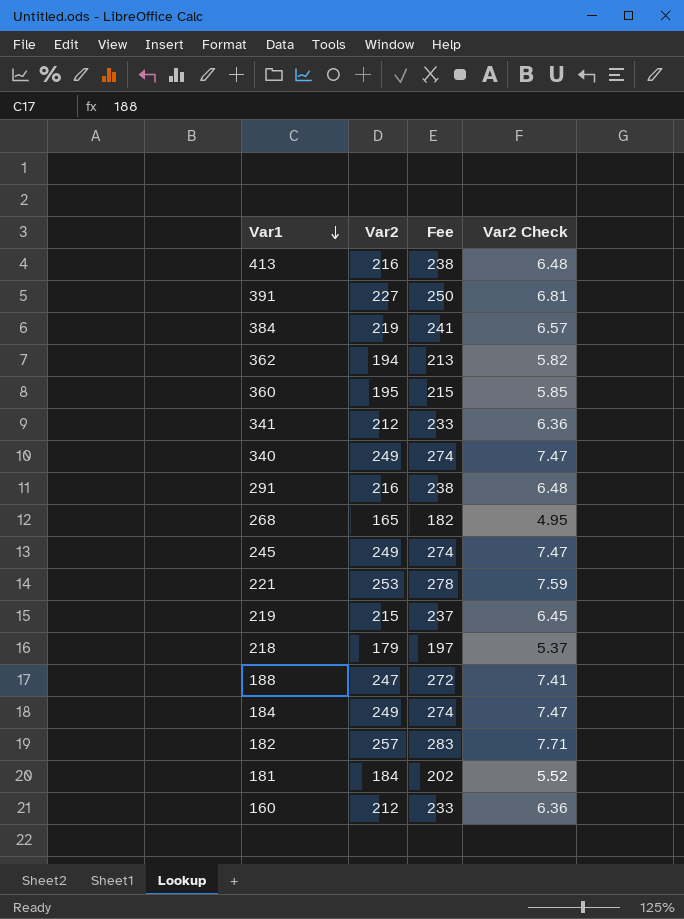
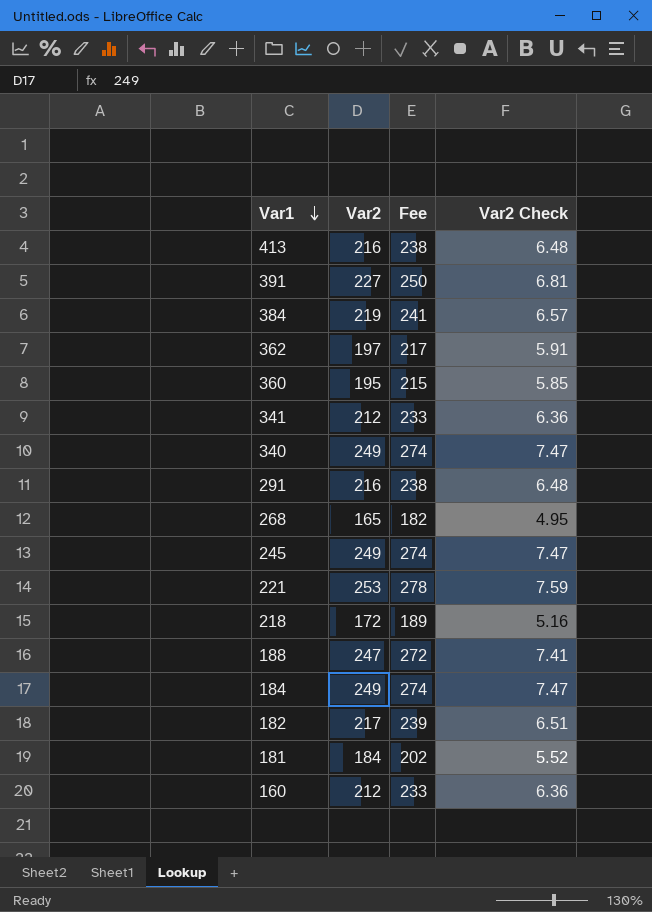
row 219: 215 | 237 | 6.45 -> none
362 | Var2: 194 -> 197
362 | Fee: 213 -> 217
362 | Var2 Check: 5.82 -> 5.91
218 | Var2: 179 -> 172
218 | Fee: 197 -> 189
218 | Var2 Check: 5.37 -> 5.16
182 | Var2: 257 -> 217
182 | Fee: 283 -> 239
182 | Var2 Check: 7.71 -> 6.51

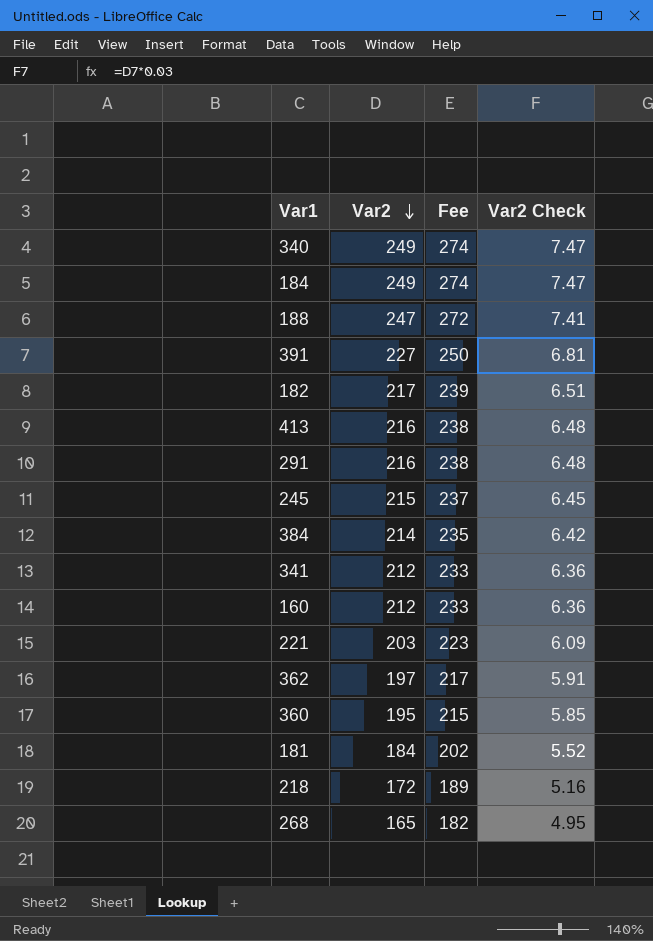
row order: Var1 descending -> Var2 descending
245 | Var2: 249 -> 215
245 | Fee: 274 -> 237
245 | Var2 Check: 7.47 -> 6.45
384 | Var2: 219 -> 214
384 | Fee: 241 -> 235
384 | Var2 Check: 6.57 -> 6.42
221 | Var2: 253 -> 203
221 | Fee: 278 -> 223
221 | Var2 Check: 7.59 -> 6.09

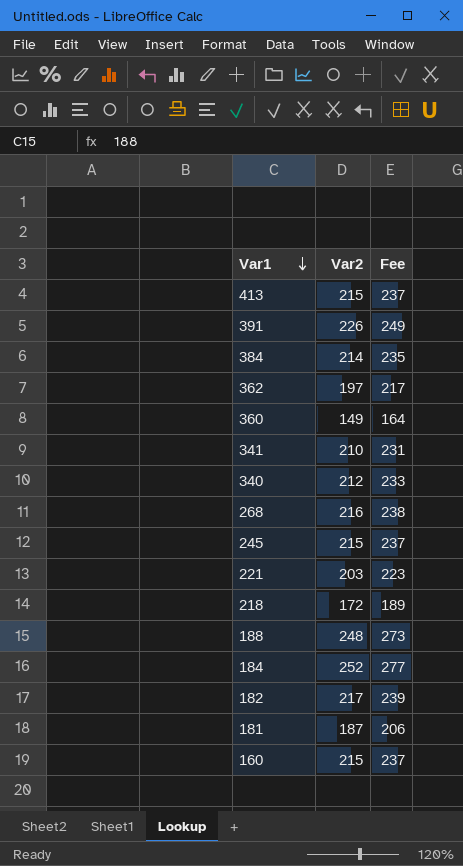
row order: Var2 descending -> Var1 descending
column Var2 Check | formula: [Var2] * 0.03 -> none
row 291: 216 | 238 | 6.48 -> none
413 | Var2: 216 -> 215
413 | Fee: 238 -> 237
391 | Var2: 227 -> 226
391 | Fee: 250 -> 249
360 | Var2: 195 -> 149
360 | Fee: 215 -> 164
341 | Var2: 212 -> 210
341 | Fee: 233 -> 231
340 | Var2: 249 -> 212
340 | Fee: 274 -> 233
268 | Var2: 165 -> 216
268 | Fee: 182 -> 238
188 | Var2: 247 -> 248
188 | Fee: 272 -> 273
184 | Var2: 249 -> 252
184 | Fee: 274 -> 277
181 | Var2: 184 -> 187
181 | Fee: 202 -> 206
160 | Var2: 212 -> 215
160 | Fee: 233 -> 237

